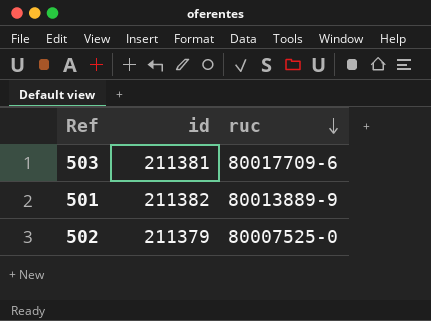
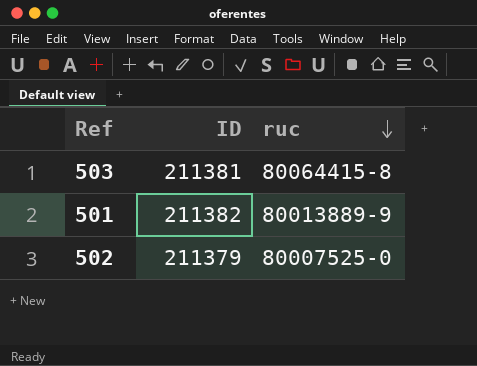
column name: id -> ID
503 | ruc: 80017709-6 -> 80064415-8

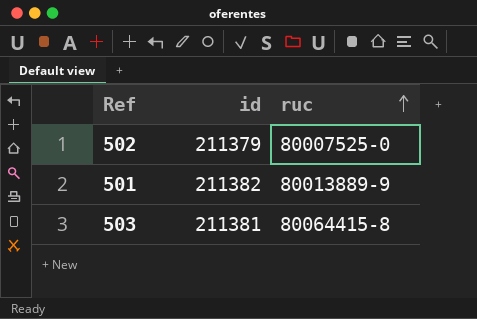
row order: ruc descending -> ruc ascending
column name: ID -> id

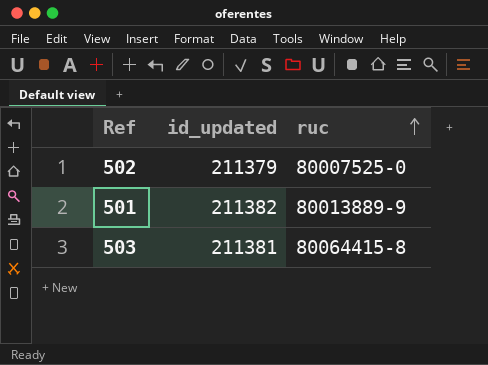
column name: id -> id_updated

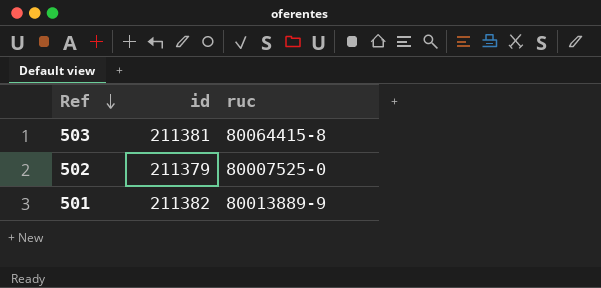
row order: ruc ascending -> Ref descending
column name: id_updated -> id

